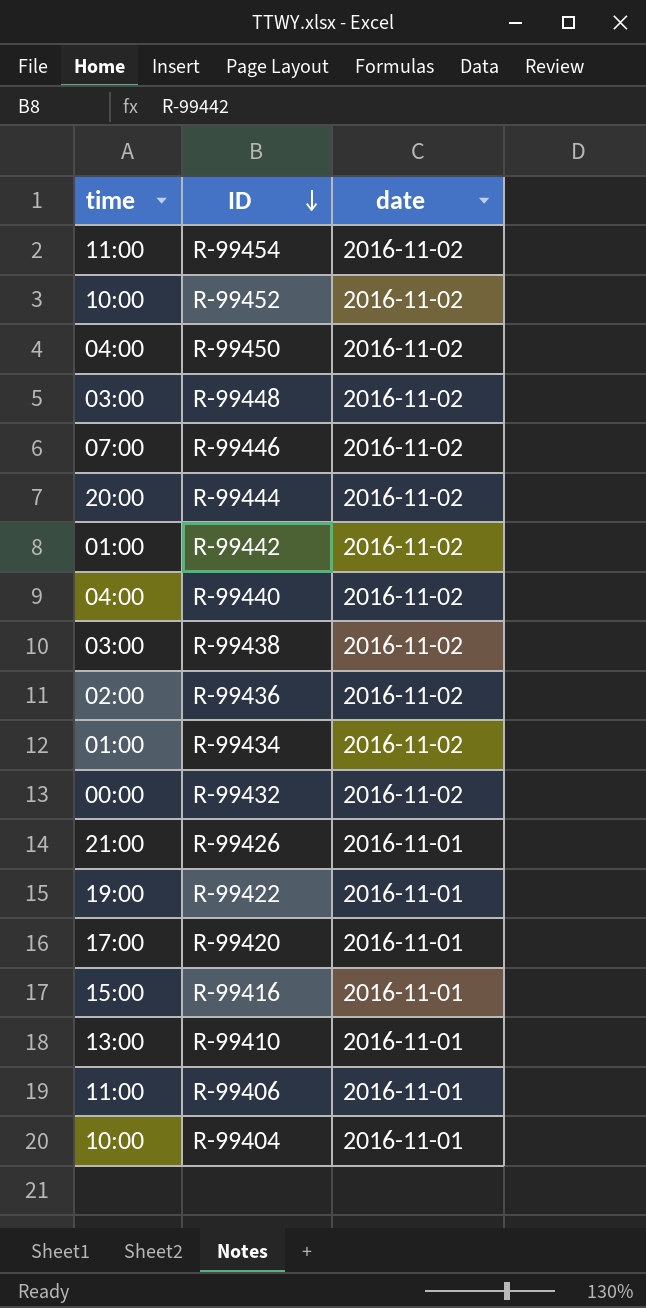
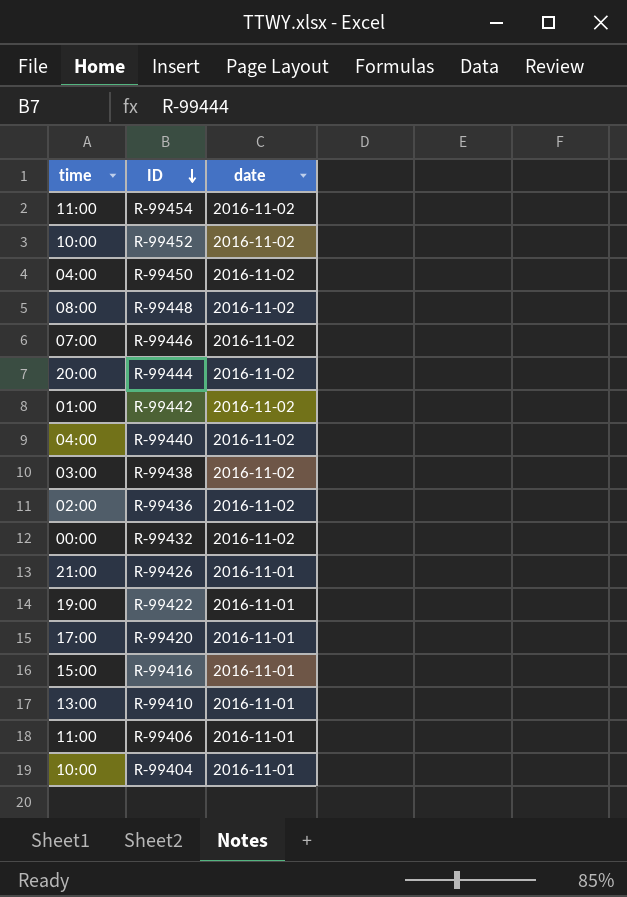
row R-99434: 01:00 | 2016-11-02 -> none
R-99448 | time: 03:00 -> 08:00

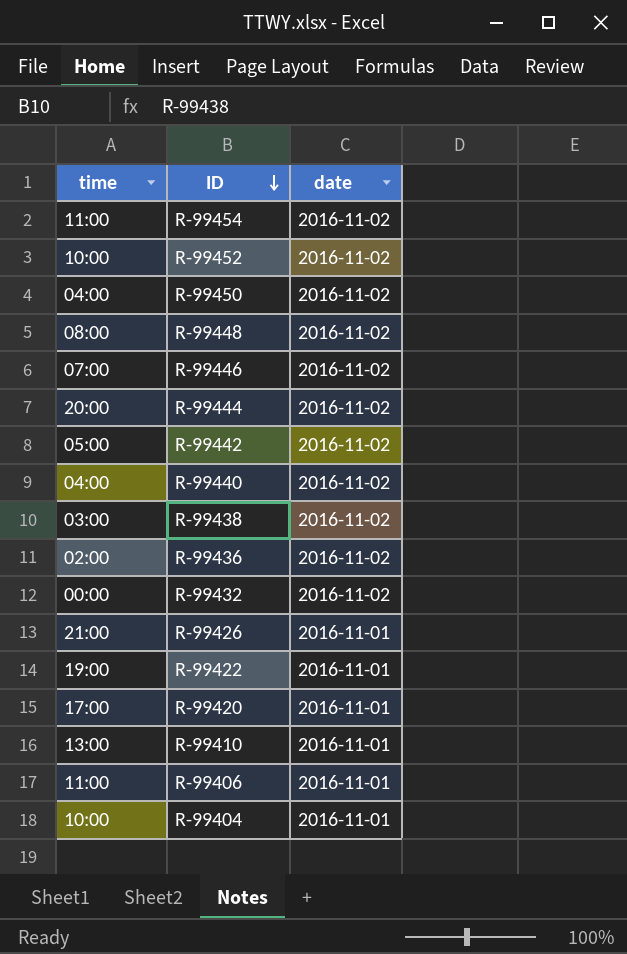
row R-99416: 15:00 | 2016-11-01 -> none
R-99442 | time: 01:00 -> 05:00

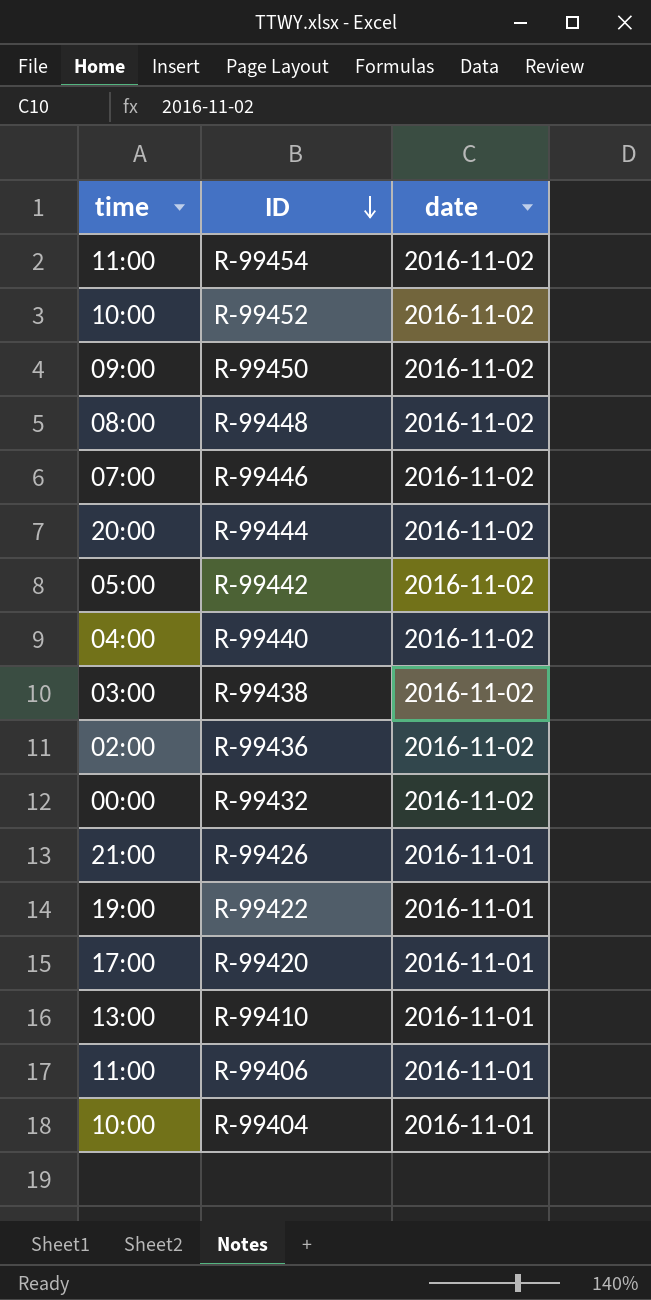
R-99450 | time: 04:00 -> 09:00

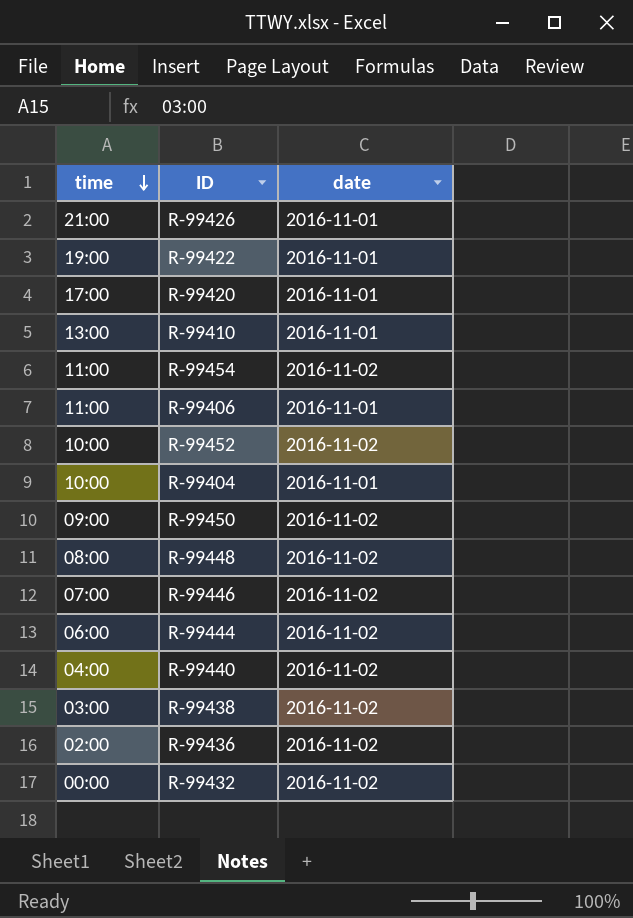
row order: ID descending -> time descending
row R-99442: 05:00 | 2016-11-02 -> none
R-99444 | time: 20:00 -> 06:00

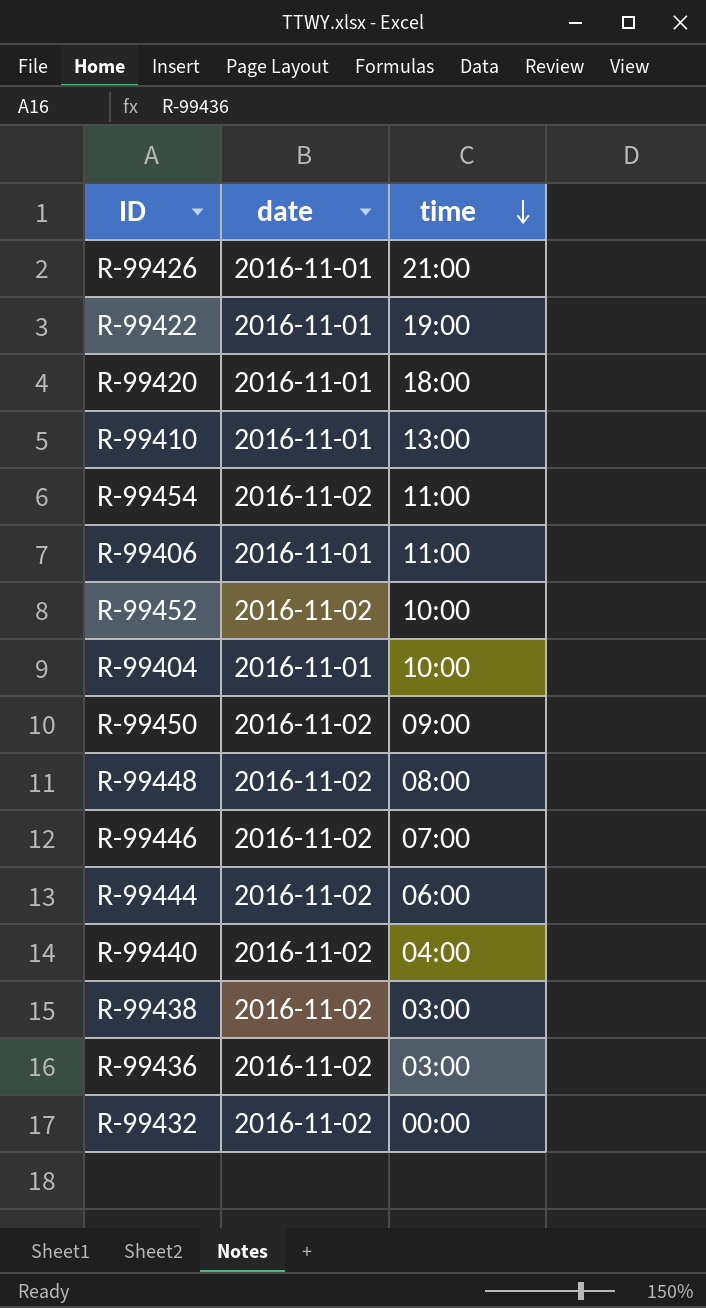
column time | position: 1 -> 3
R-99420 | time: 17:00 -> 18:00
R-99436 | time: 02:00 -> 03:00

